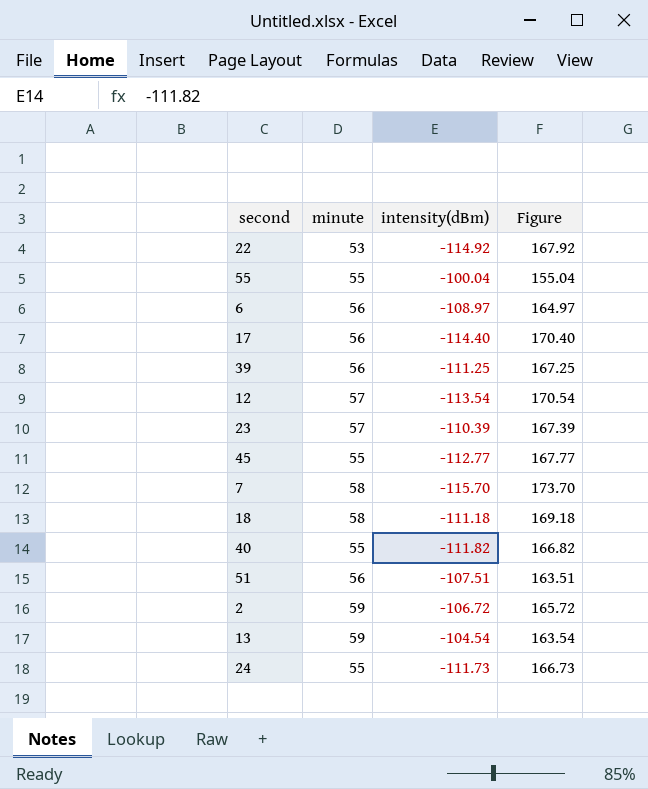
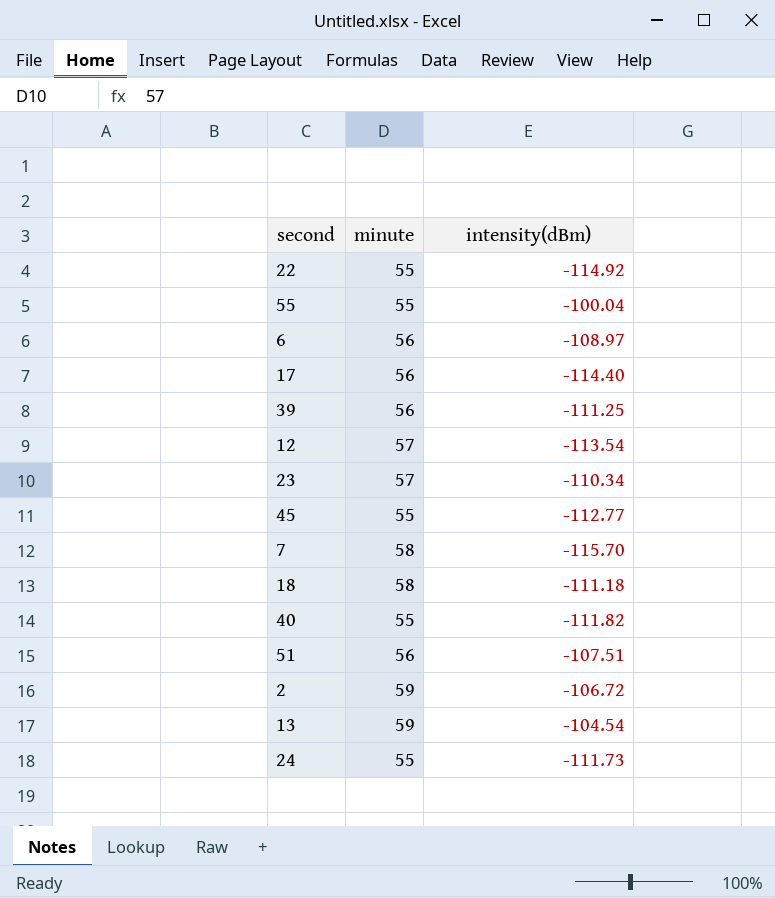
column Figure | formula: [minute] - [intensity(dBm)] -> none
22 | minute: 53 -> 55
23 | intensity(dBm): -110.39 -> -110.34

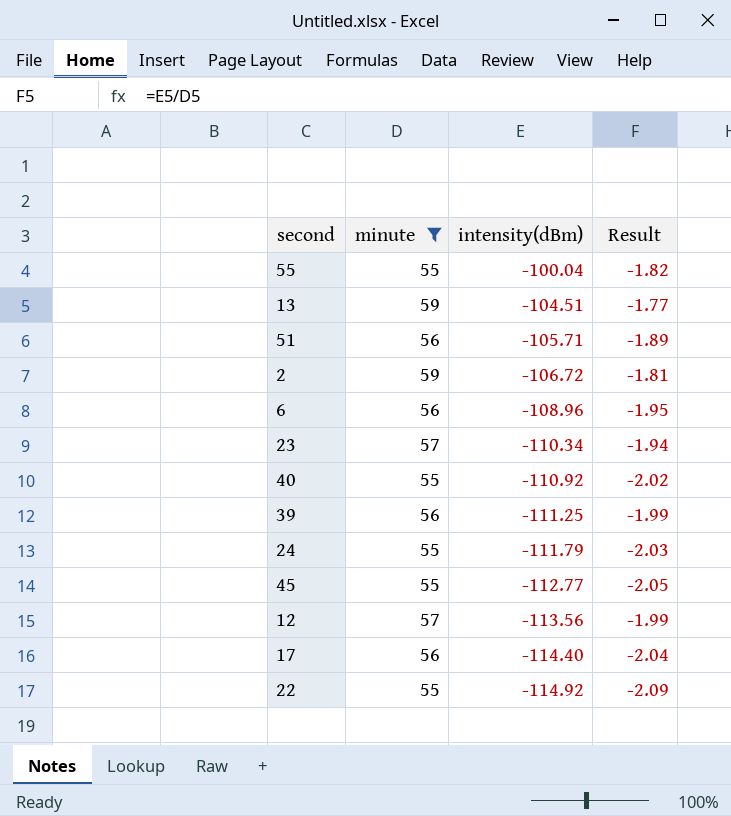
filter: none -> minute != 58
row order: none -> intensity(dBm) descending
column Result | formula: none -> [intensity(dBm)] / [minute]
13 | intensity(dBm): -104.54 -> -104.51
51 | intensity(dBm): -107.51 -> -105.71
6 | intensity(dBm): -108.97 -> -108.96
40 | intensity(dBm): -111.82 -> -110.92
24 | intensity(dBm): -111.73 -> -111.79
12 | intensity(dBm): -113.54 -> -113.56

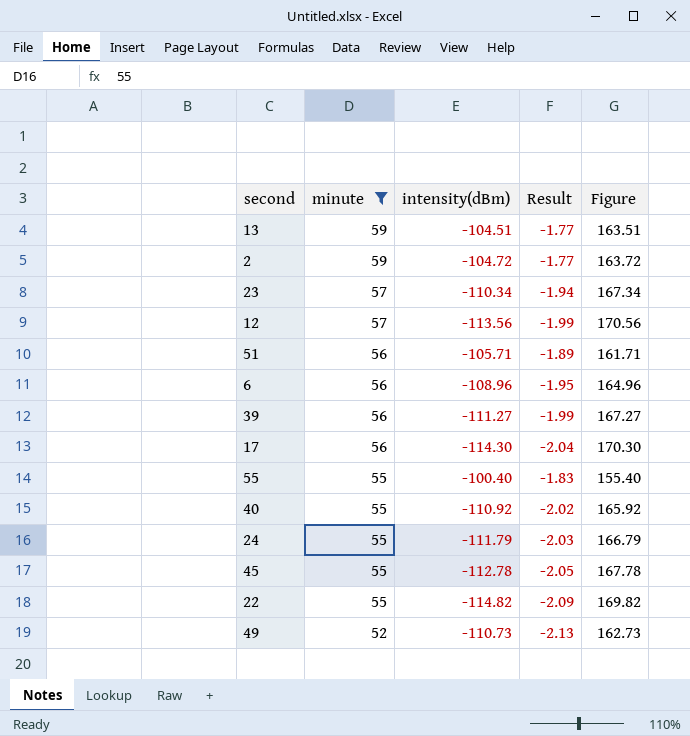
row order: intensity(dBm) descending -> minute descending
column Figure | formula: none -> [minute] - [intensity(dBm)]
2 | intensity(dBm): -106.72 -> -104.72
2 | Result: -1.81 -> -1.77
39 | intensity(dBm): -111.25 -> -111.27
17 | intensity(dBm): -114.40 -> -114.30
55 | intensity(dBm): -100.04 -> -100.40
55 | Result: -1.82 -> -1.83
45 | intensity(dBm): -112.77 -> -112.78
22 | intensity(dBm): -114.92 -> -114.82
row 49: none -> 52 | -110.73 | -2.13 | 162.73

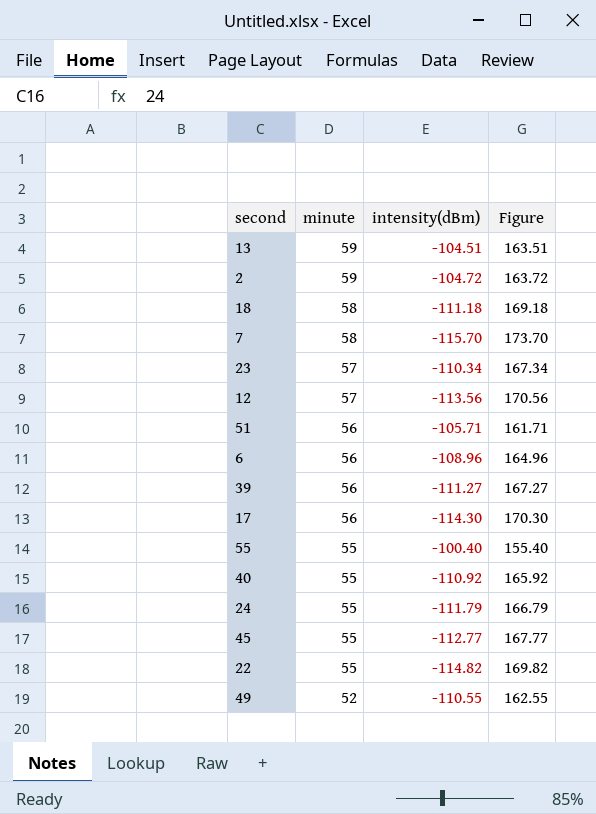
filter: minute != 58 -> none
column Result | formula: [intensity(dBm)] / [minute] -> none
45 | intensity(dBm): -112.78 -> -112.77
45 | Figure: 167.78 -> 167.77
49 | intensity(dBm): -110.73 -> -110.55
49 | Figure: 162.73 -> 162.55

